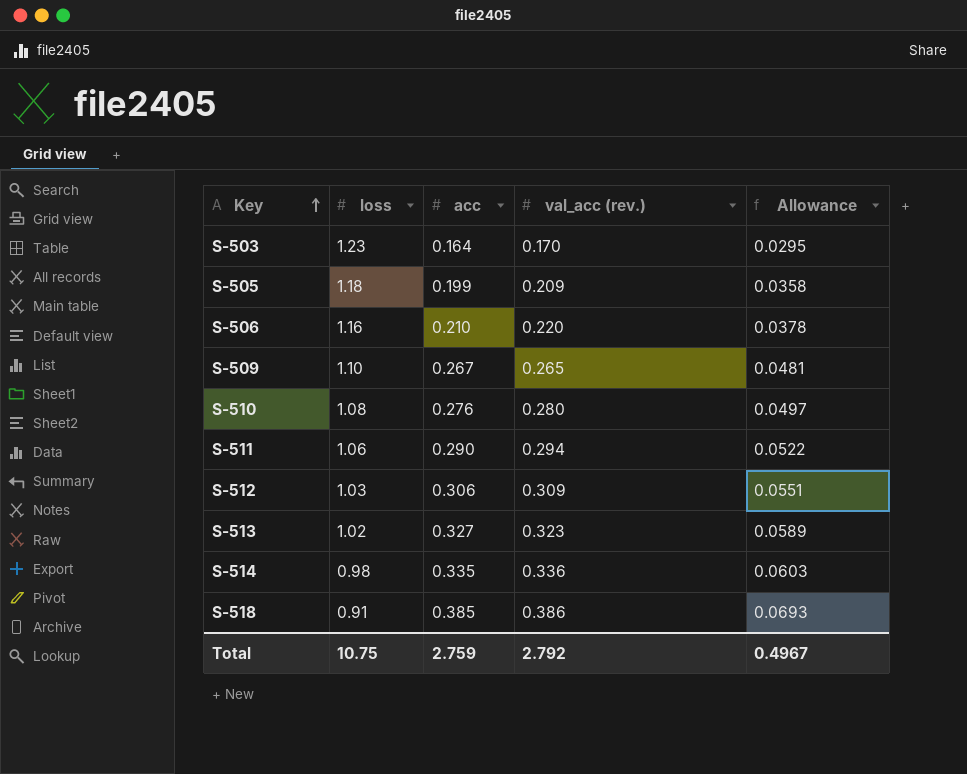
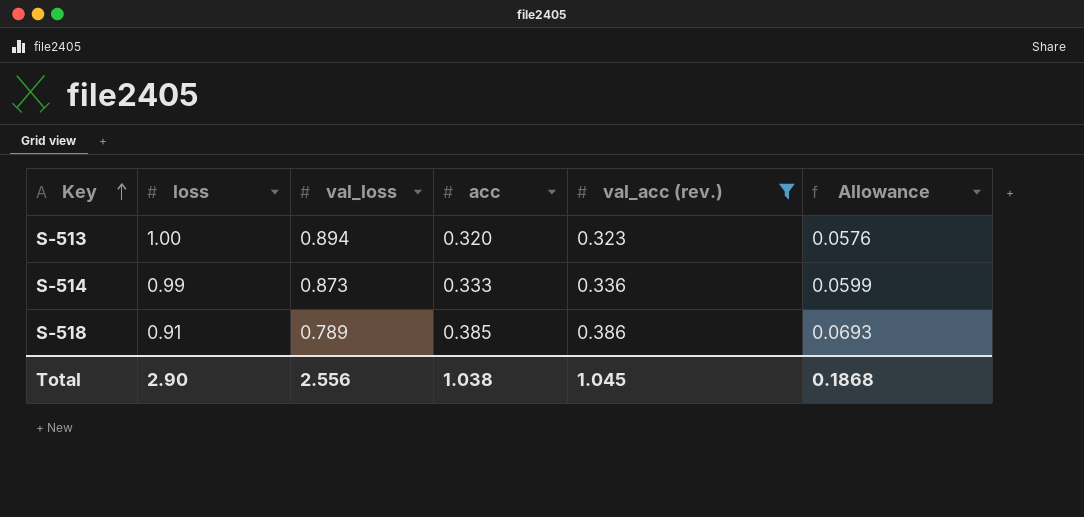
filter: none -> val_acc (rev.) >= 0.323
column val_loss | position: none -> 3
S-513 | loss: 1.02 -> 1.00
S-513 | acc: 0.327 -> 0.320
S-513 | Allowance: 0.0589 -> 0.0576
S-514 | loss: 0.98 -> 0.99
S-514 | acc: 0.335 -> 0.333
S-514 | Allowance: 0.0603 -> 0.0599
Total | loss: 10.75 -> 2.90
Total | acc: 2.759 -> 1.038
Total | val_acc (rev.): 2.792 -> 1.045
Total | Allowance: 0.4967 -> 0.1868

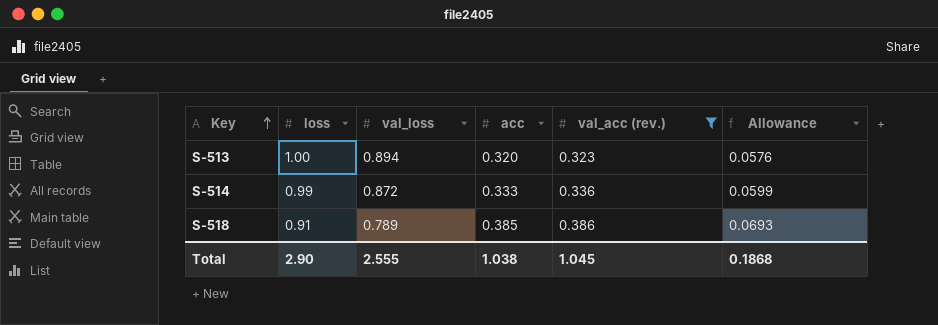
S-514 | val_loss: 0.873 -> 0.872
Total | val_loss: 2.556 -> 2.555

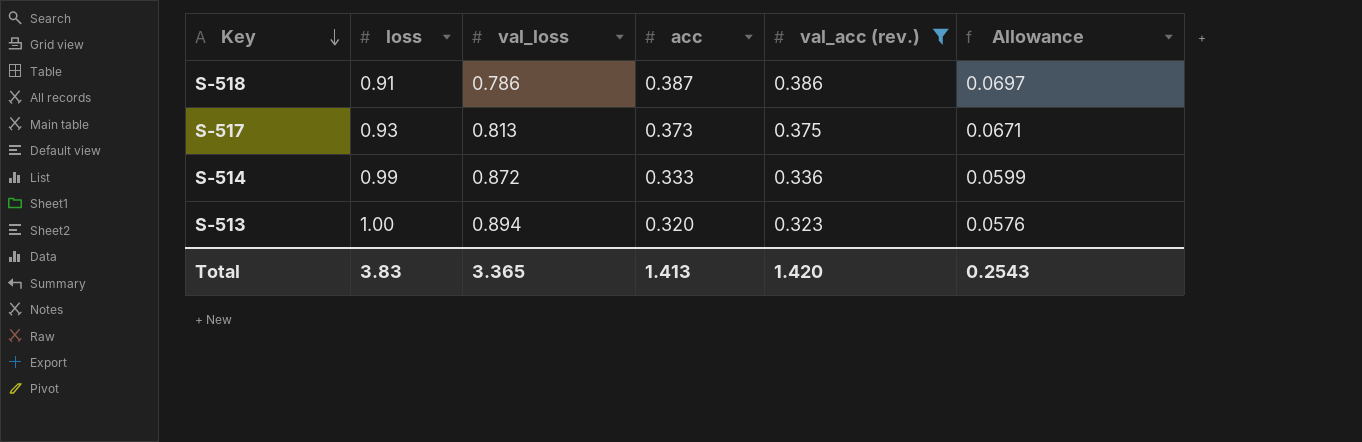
row order: Key ascending -> Key descending
S-518 | val_loss: 0.789 -> 0.786
S-518 | acc: 0.385 -> 0.387
S-518 | Allowance: 0.0693 -> 0.0697
row S-517: none -> 0.93 | 0.813 | 0.373 | 0.375 | 0.0671
Total | loss: 2.90 -> 3.83
Total | val_loss: 2.555 -> 3.365
Total | acc: 1.038 -> 1.413
Total | val_acc (rev.): 1.045 -> 1.420
Total | Allowance: 0.1868 -> 0.2543

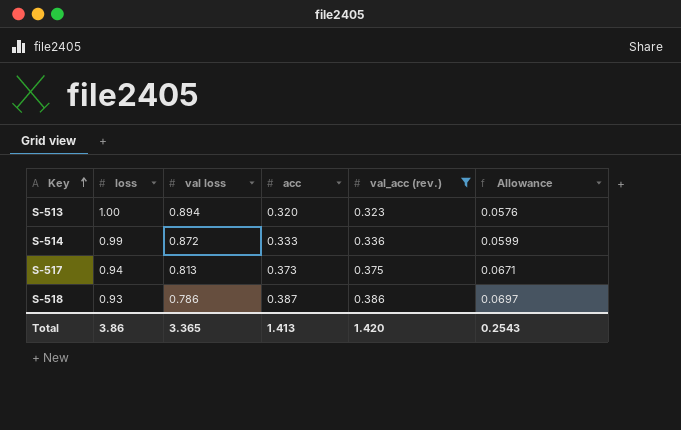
row order: Key descending -> Key ascending
column name: val_loss -> val loss
S-517 | loss: 0.93 -> 0.94
S-518 | loss: 0.91 -> 0.93
Total | loss: 3.83 -> 3.86

